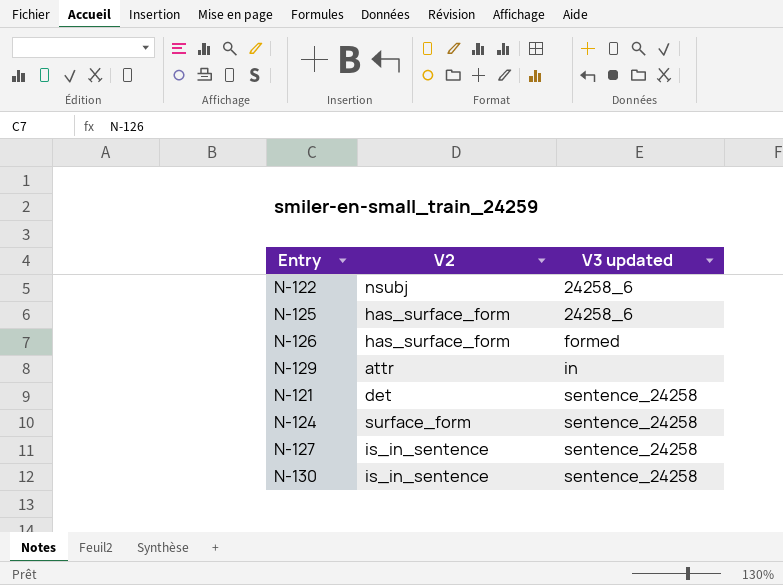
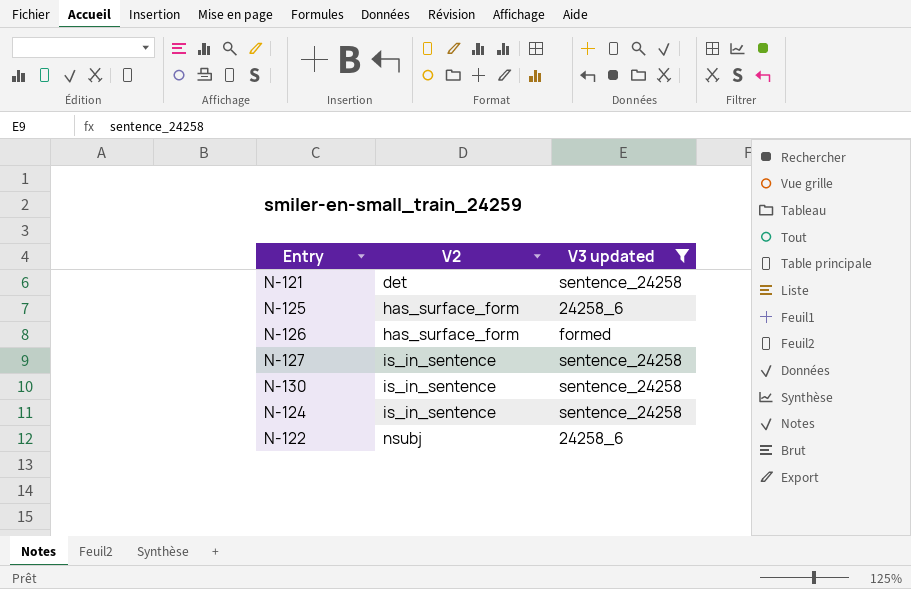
filter: none -> V3 updated != in
row order: V3 updated ascending -> V2 ascending
N-124 | V2: surface_form -> is_in_sentence

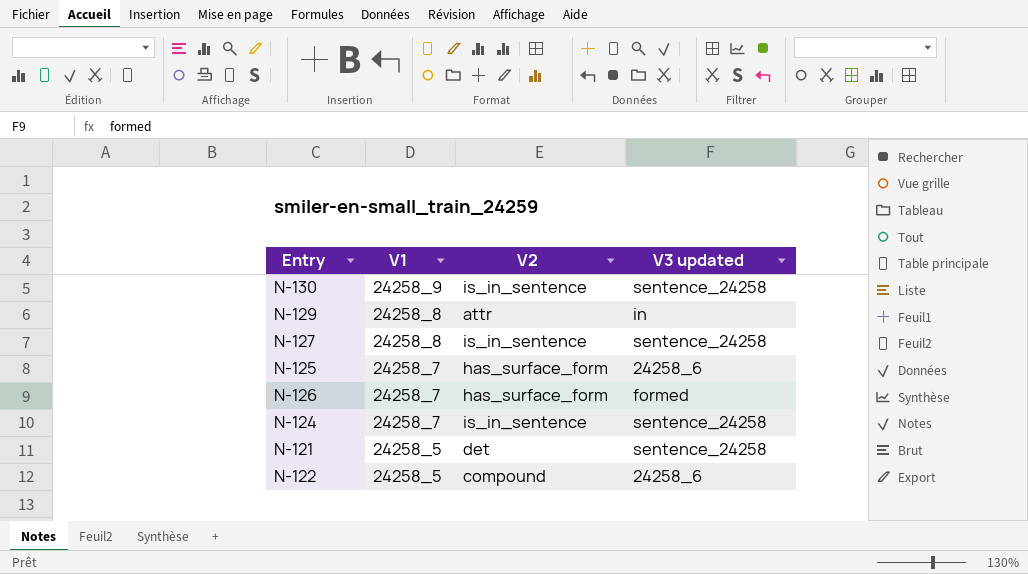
filter: V3 updated != in -> none
row order: V2 ascending -> V1 descending
column V1 | position: none -> 2
N-122 | V2: nsubj -> compound

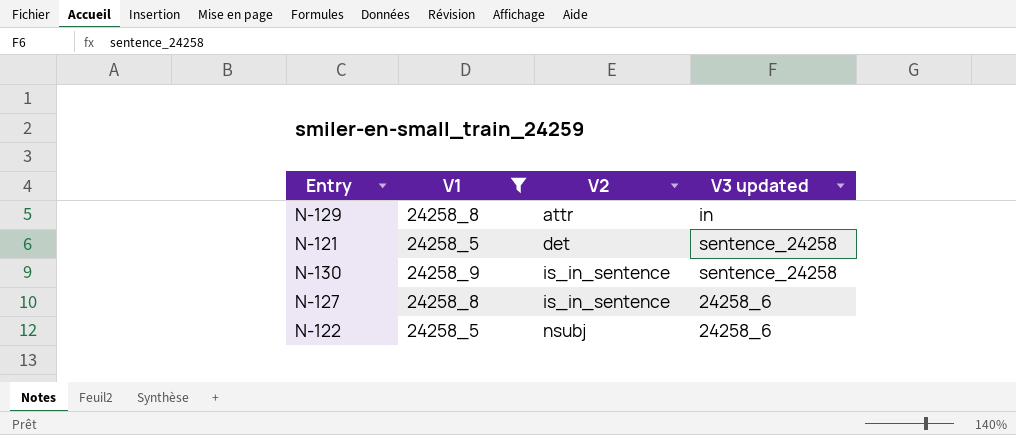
filter: none -> V1 != 24258_7
row order: V1 descending -> V2 ascending
N-127 | V3 updated: sentence_24258 -> 24258_6
N-122 | V2: compound -> nsubj

